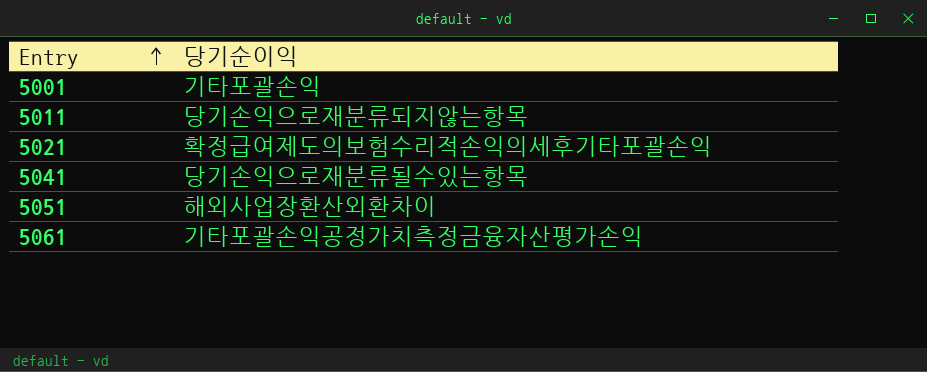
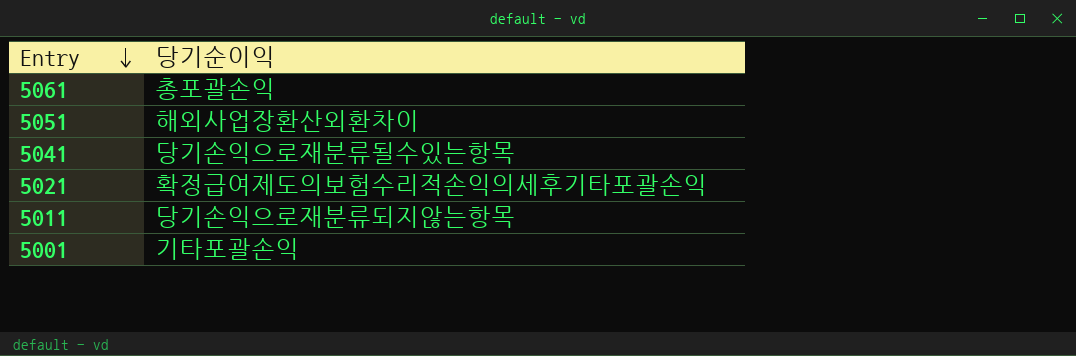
row order: Entry ascending -> Entry descending
5061 | 당기순이익: 기타포괄손익공정가치측정금융자산평가손익 -> 총포괄손익

